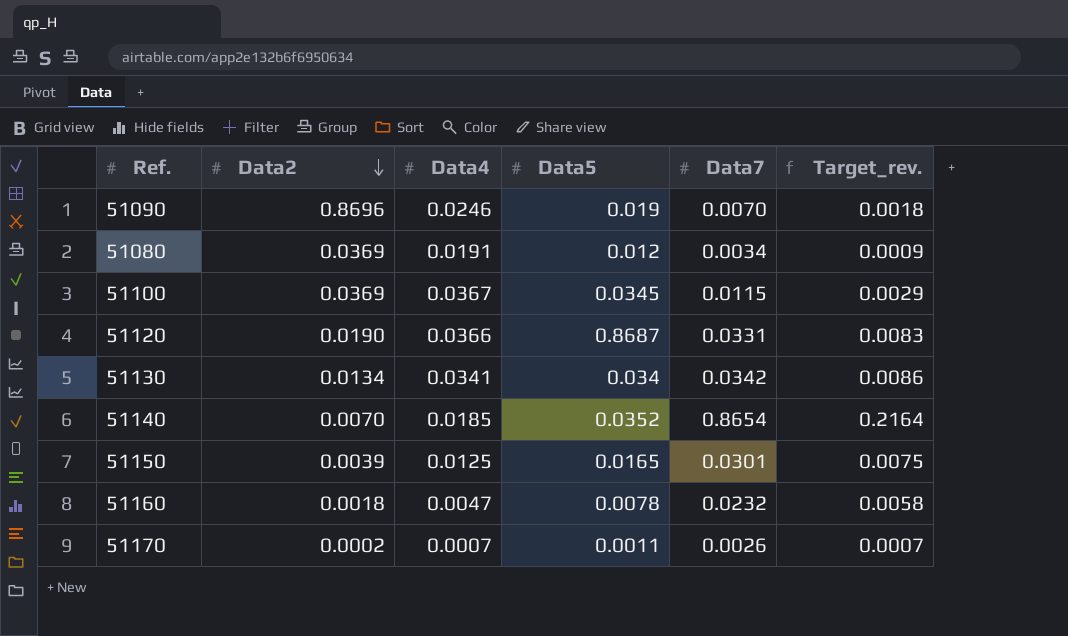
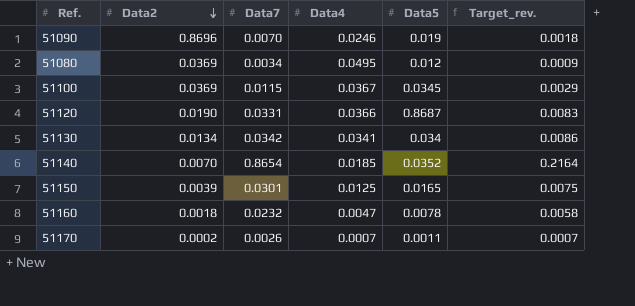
column Data7 | position: 5 -> 3
51080 | Data4: 0.0191 -> 0.0495

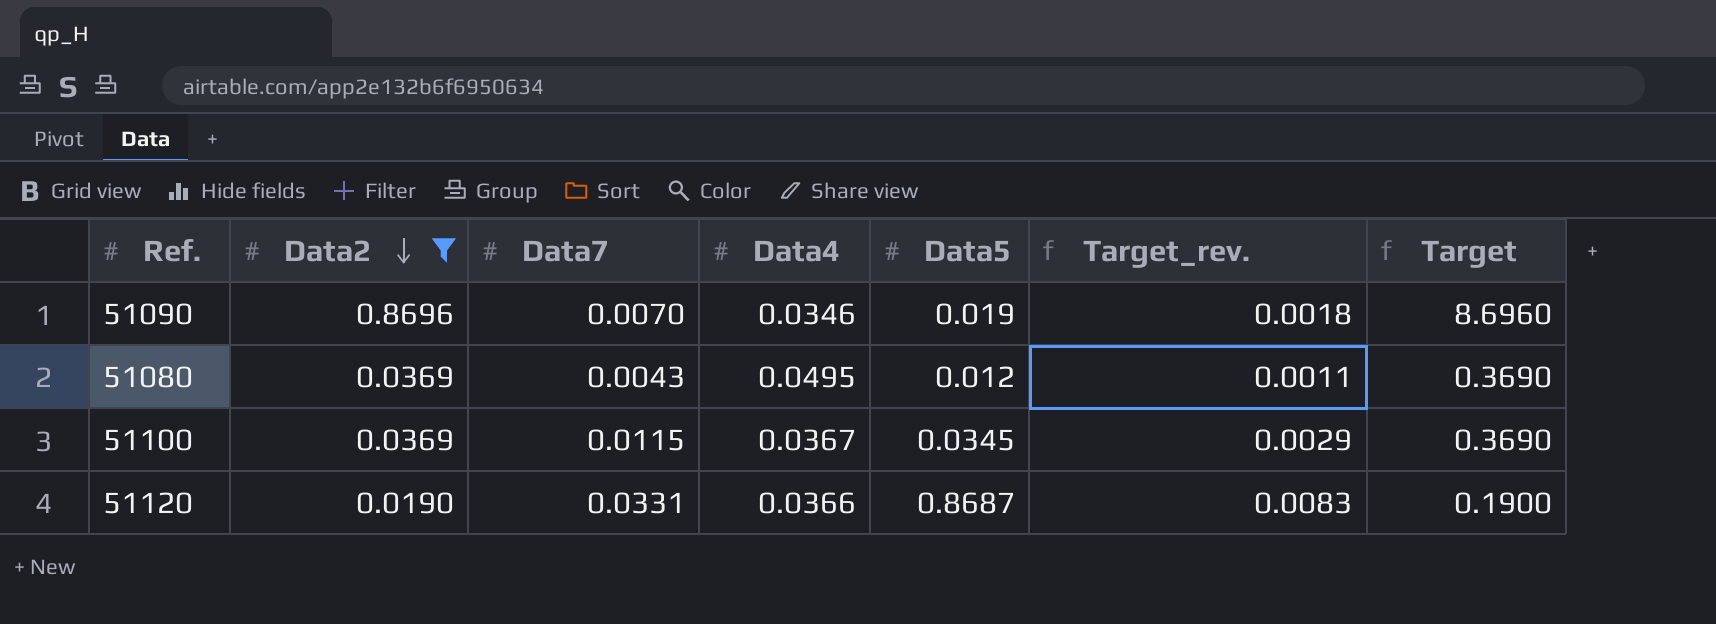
filter: none -> Data2 >= 0.0190
column Target | formula: none -> [Data2] * 10
51090 | Data4: 0.0246 -> 0.0346
51080 | Data7: 0.0034 -> 0.0043
51080 | Target_rev.: 0.0009 -> 0.0011

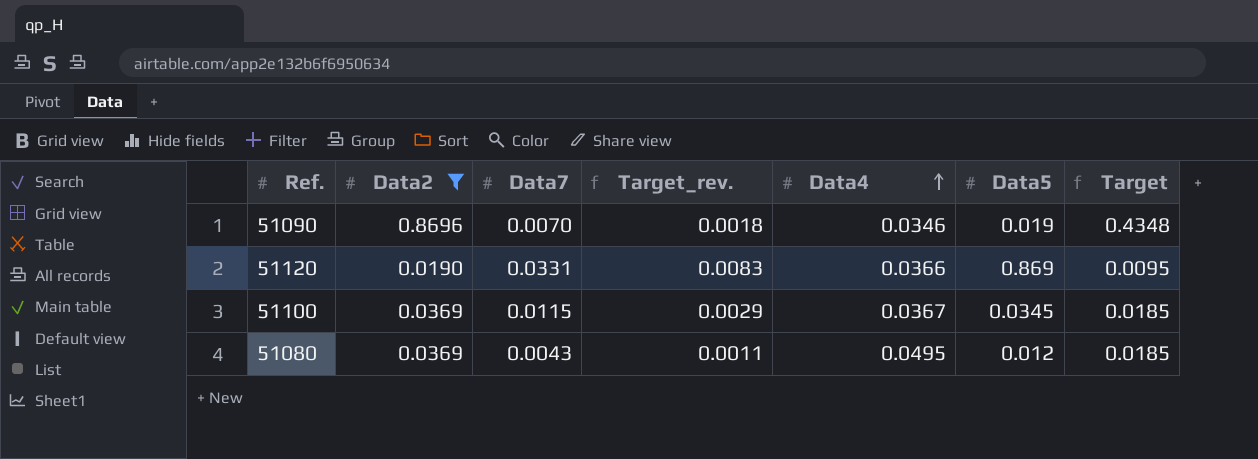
row order: Data2 descending -> Data4 ascending
column Target_rev. | position: 6 -> 4
column Target | formula: [Data2] * 10 -> [Data2] * 0.5
51120 | Data5: 0.8687 -> 0.869

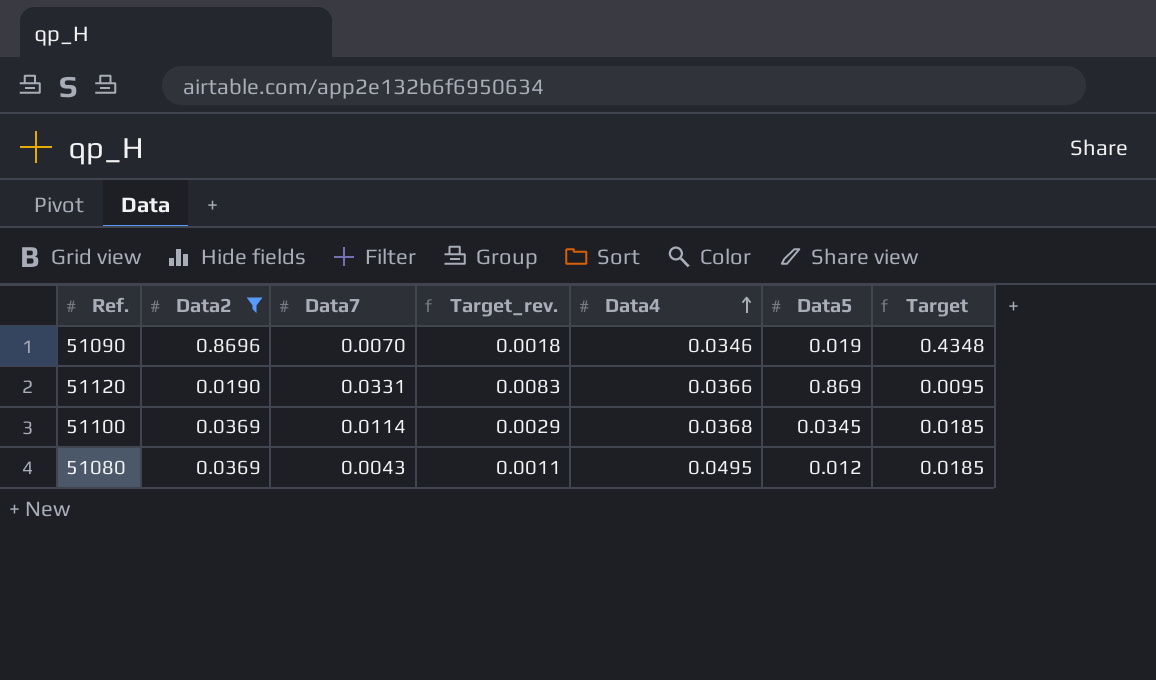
51100 | Data7: 0.0115 -> 0.0114
51100 | Data4: 0.0367 -> 0.0368

